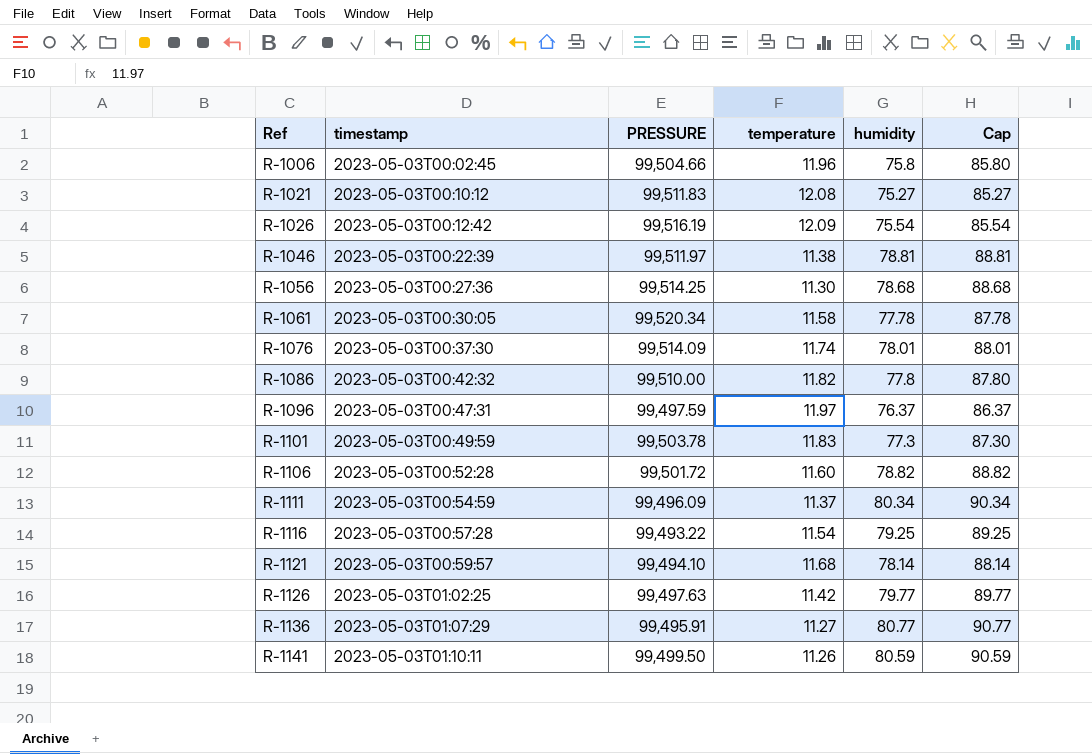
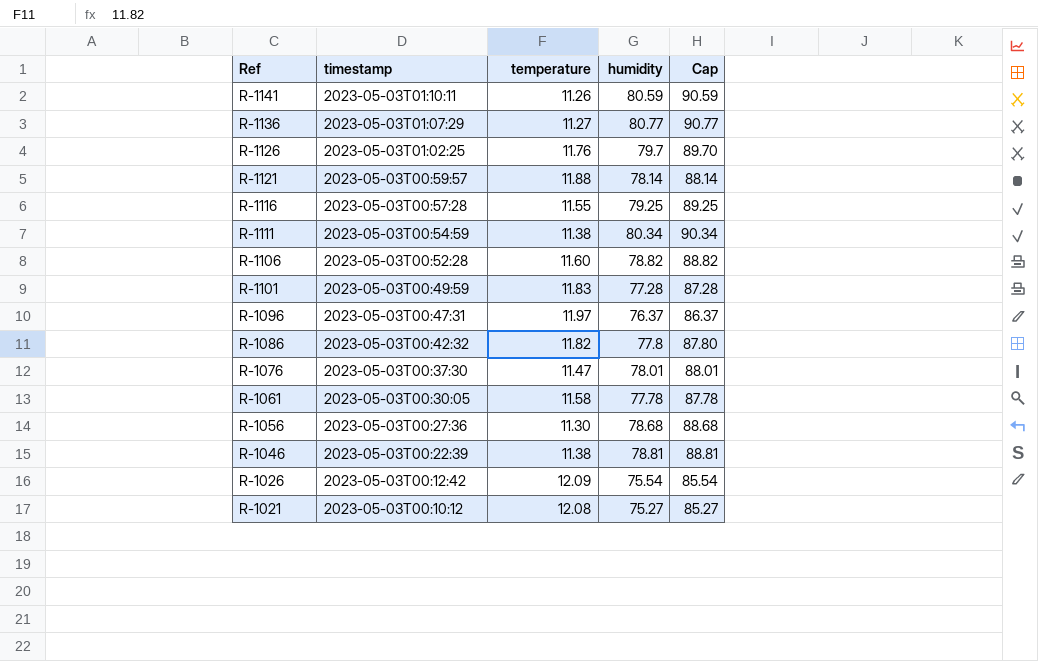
row order: Ref ascending -> Ref descending
column PRESSURE | position: 3 -> none
row R-1006: 2023-05-03T00:02:45 | 99,504.66 | 11.96 | 75.8 | 85.80 -> none
R-1126 | temperature: 11.42 -> 11.76
R-1126 | humidity: 79.77 -> 79.7
R-1126 | Cap: 89.77 -> 89.70
R-1121 | temperature: 11.68 -> 11.88
R-1116 | temperature: 11.54 -> 11.55
R-1111 | temperature: 11.37 -> 11.38
R-1101 | humidity: 77.3 -> 77.28
R-1101 | Cap: 87.30 -> 87.28
R-1076 | temperature: 11.74 -> 11.47

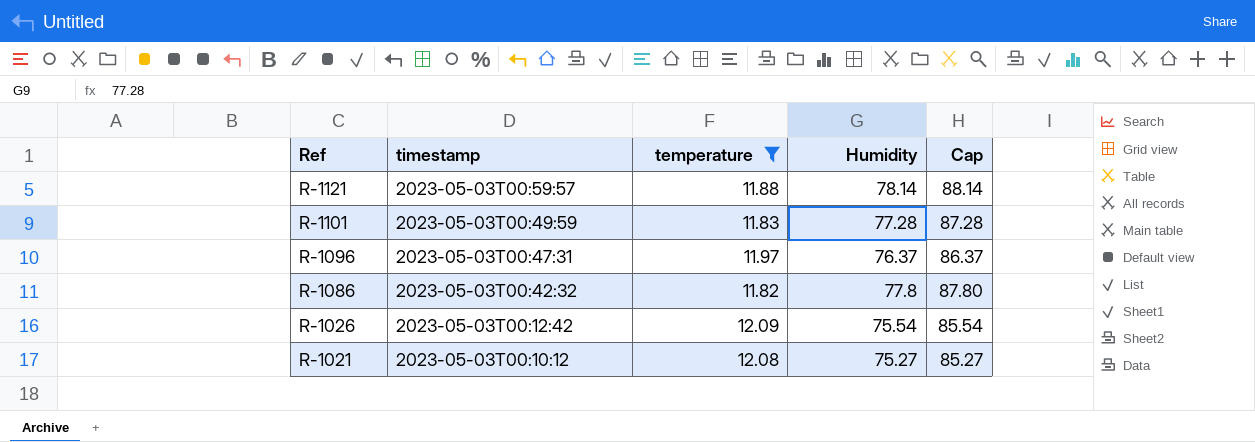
filter: none -> temperature >= 11.82
column name: humidity -> Humidity

